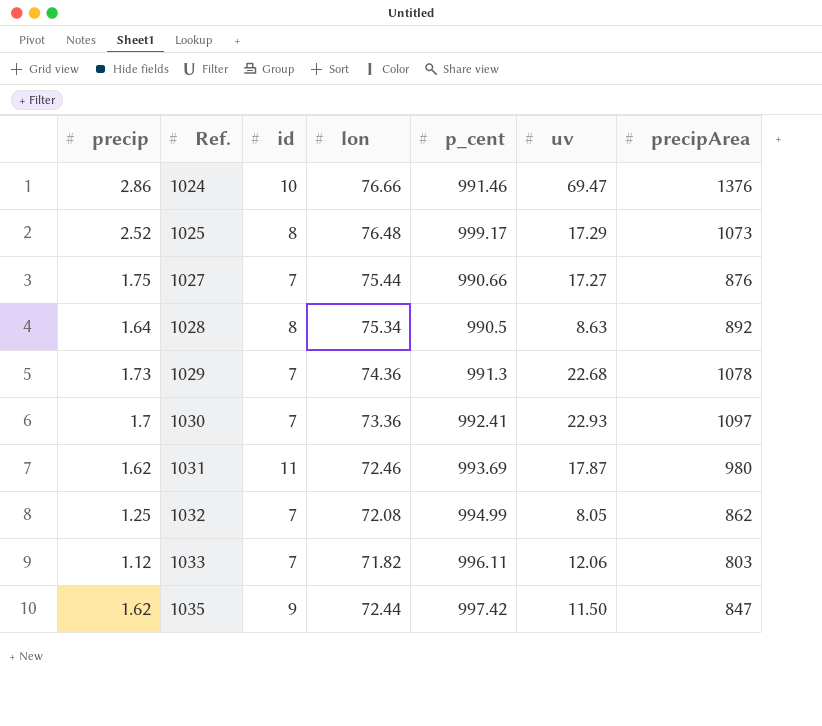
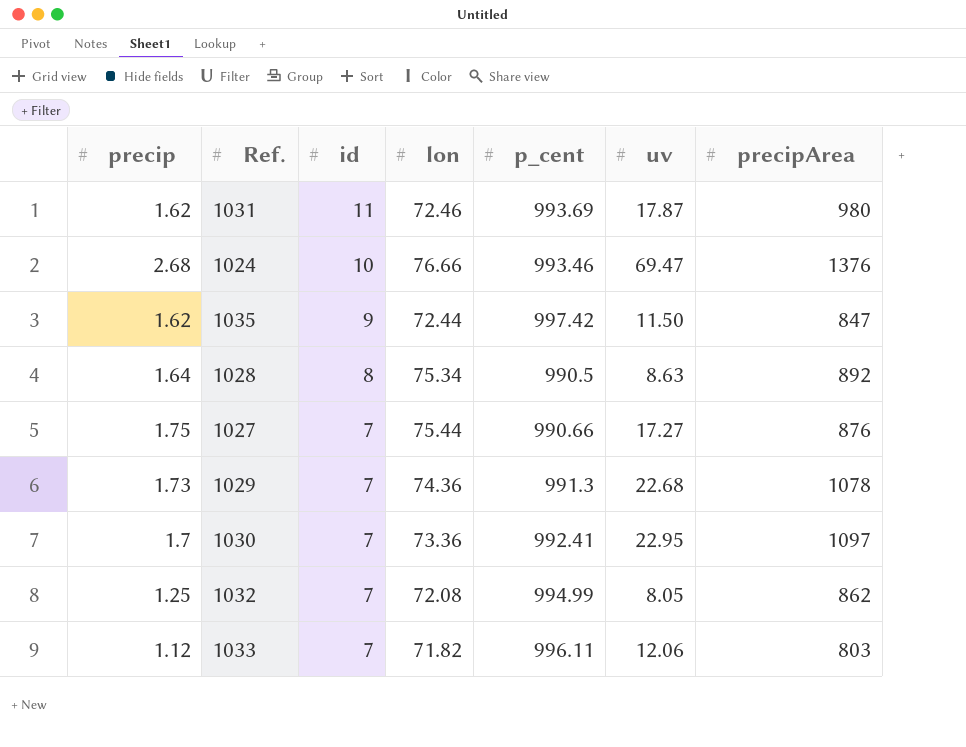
row order: Ref. ascending -> id descending
row 1025: 2.52 | 8 | 76.48 | 999.17 | 17.29 | 1073 -> none
1024 | precip: 2.86 -> 2.68
1024 | p_cent: 991.46 -> 993.46
1030 | uv: 22.93 -> 22.95

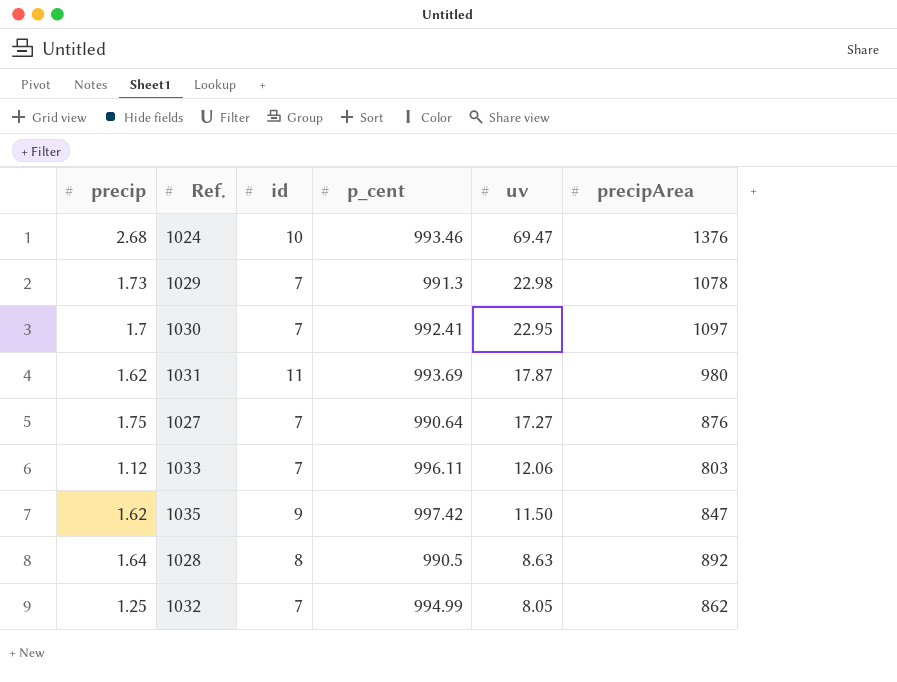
row order: id descending -> uv descending
column lon | position: 4 -> none
1029 | uv: 22.68 -> 22.98
1027 | p_cent: 990.66 -> 990.64

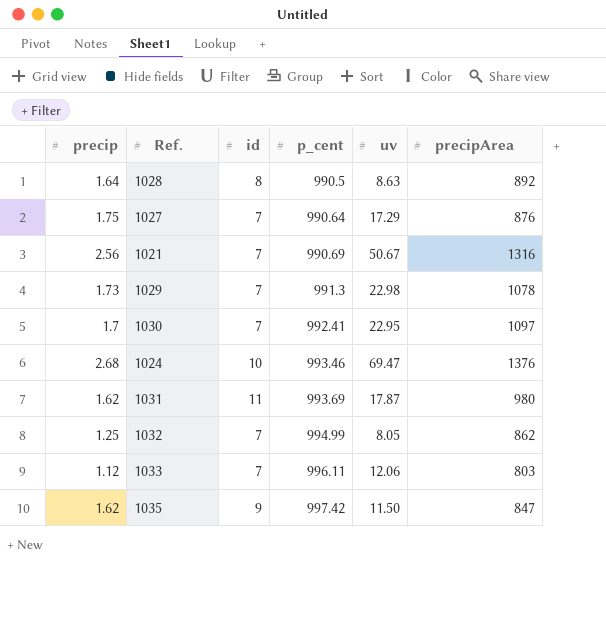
row order: uv descending -> p_cent ascending
1027 | uv: 17.27 -> 17.29
row 1021: none -> 2.56 | 7 | 990.69 | 50.67 | 1316

